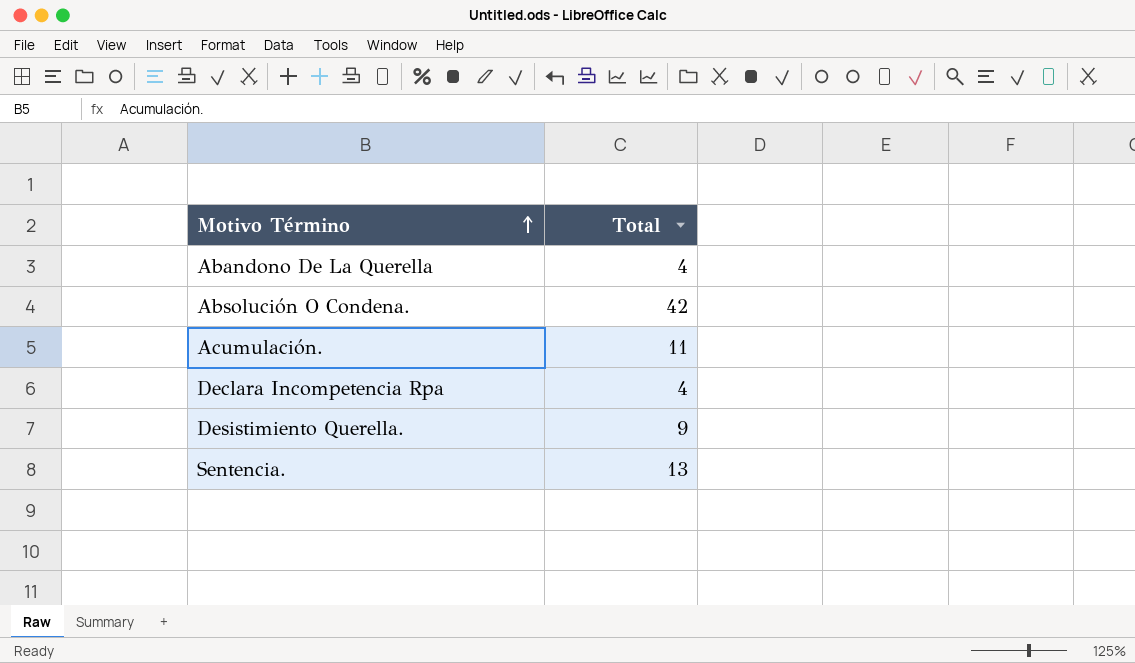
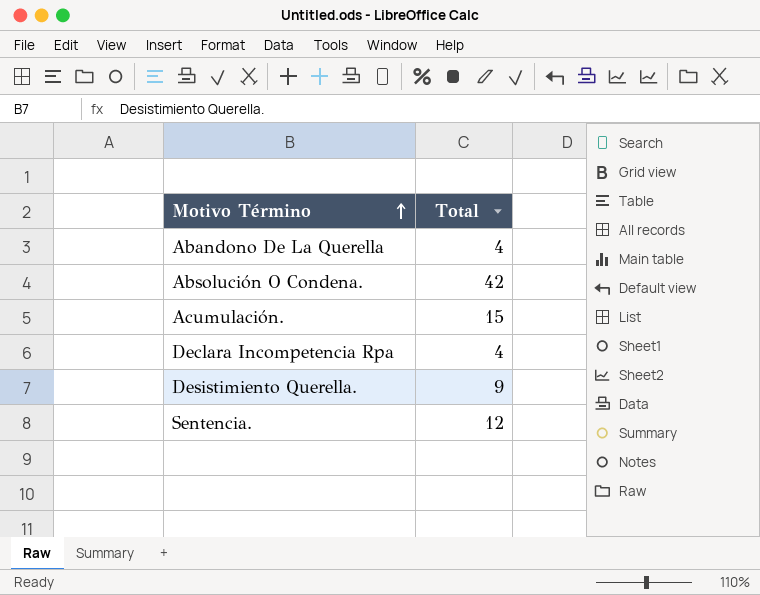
Acumulación. | Total: 11 -> 15
Sentencia. | Total: 13 -> 12

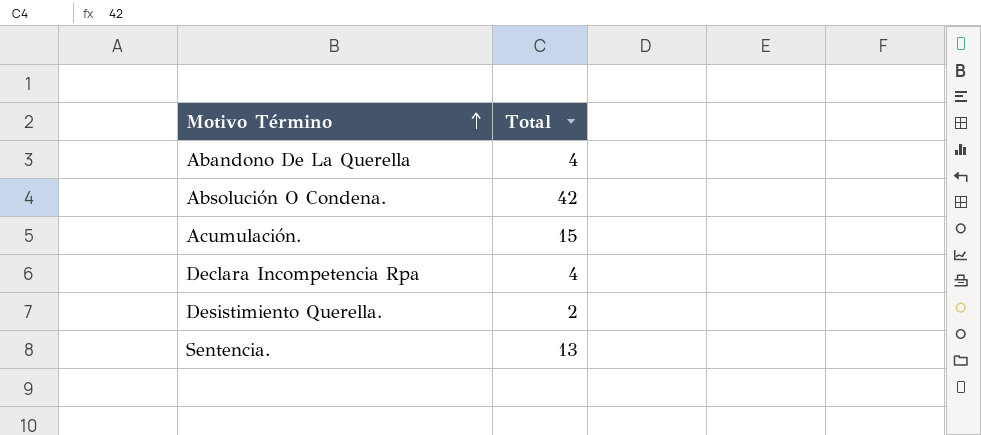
Desistimiento Querella. | Total: 9 -> 2
Sentencia. | Total: 12 -> 13

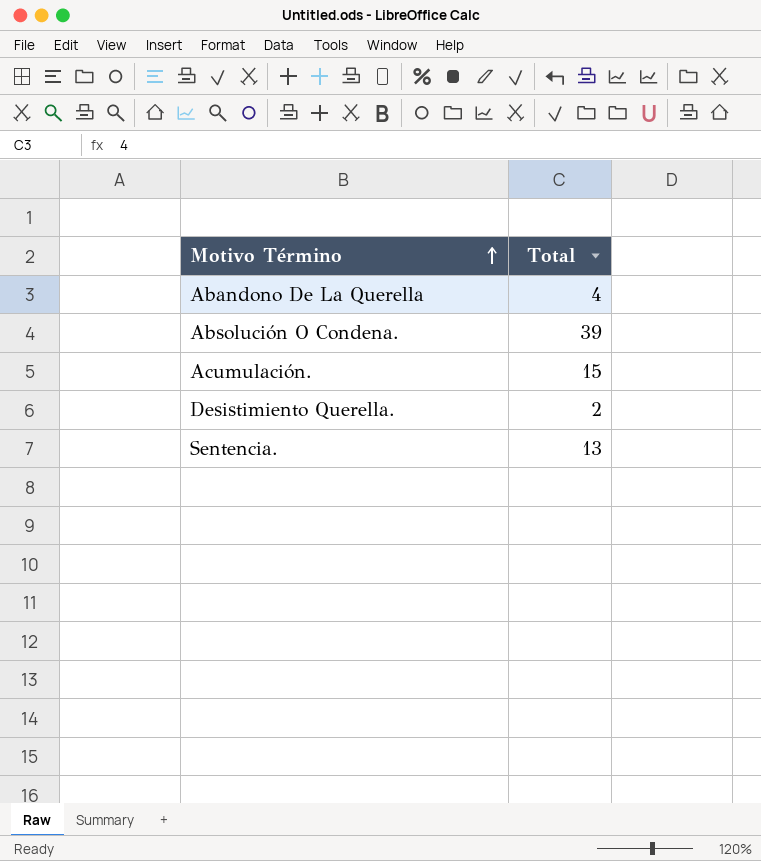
row Declara Incompetencia Rpa: 4 -> none
Absolución O Condena. | Total: 42 -> 39

